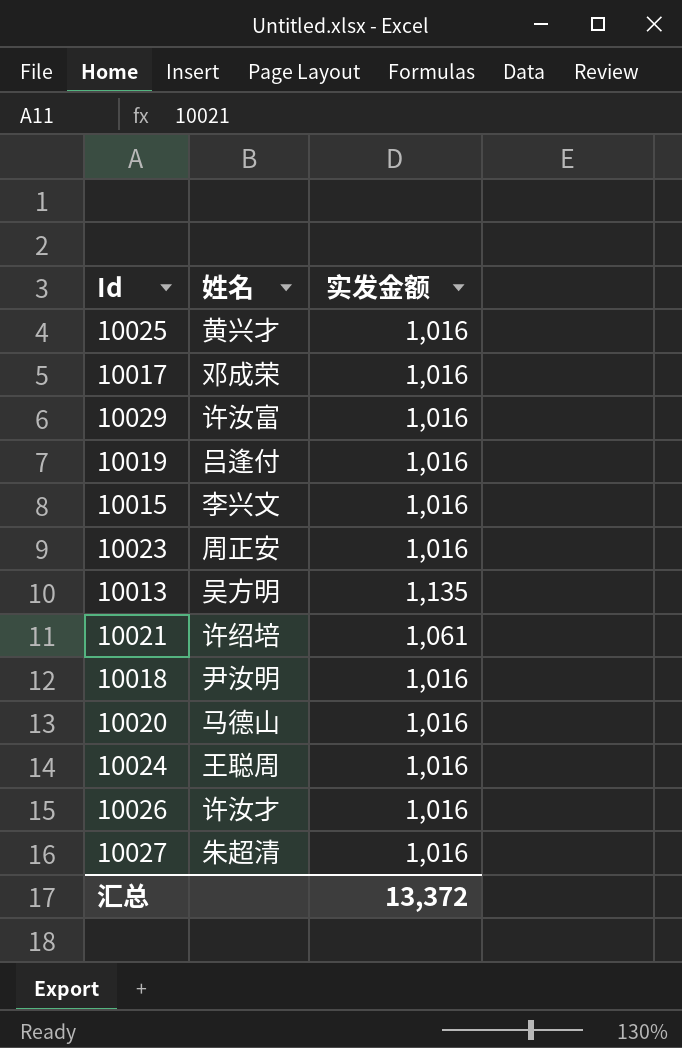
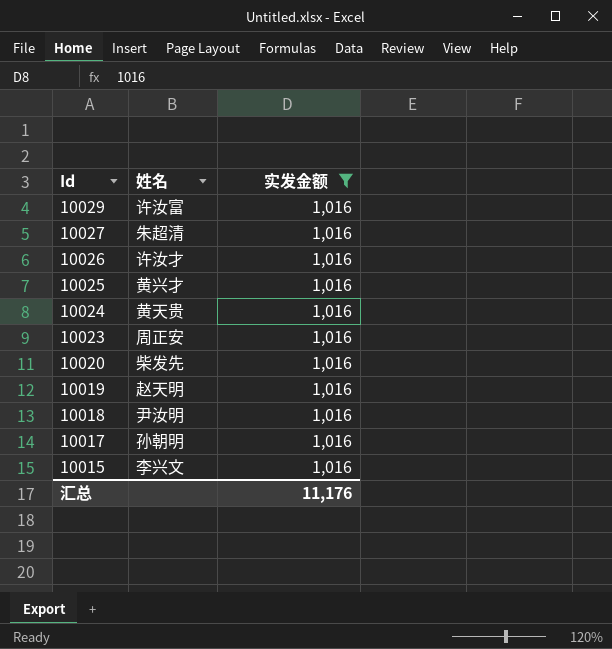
filter: none -> 实发金额 = 1,016
row order: none -> Id descending
10024 | 姓名: 王聪周 -> 黄天贵
10020 | 姓名: 马德山 -> 柴发先
10019 | 姓名: 吕逢付 -> 赵天明
10017 | 姓名: 邓成荣 -> 孙朝明
汇总 | 实发金额: 13,372 -> 11,176

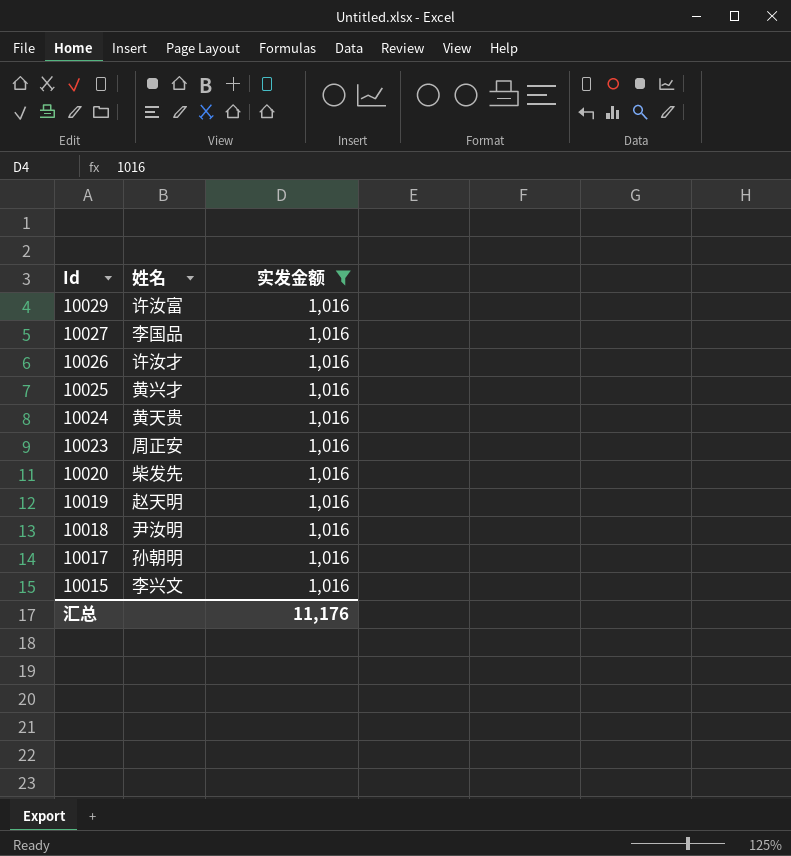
10027 | 姓名: 朱超清 -> 李国品

